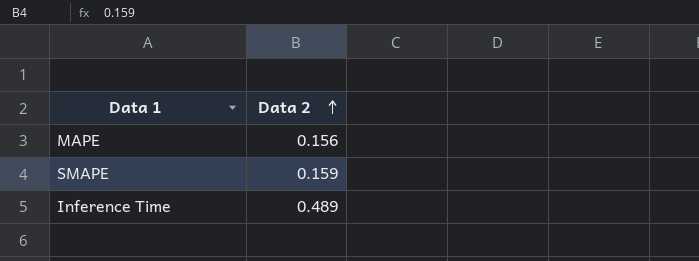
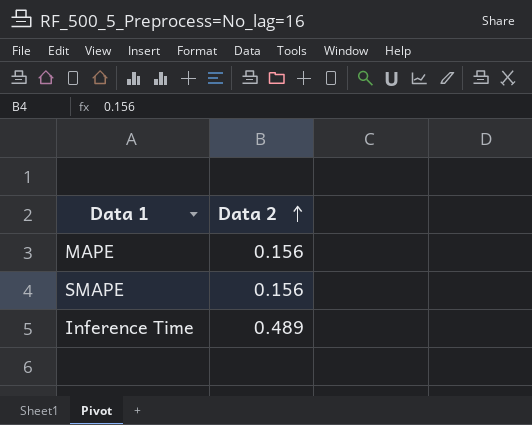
SMAPE | Data 2: 0.159 -> 0.156

